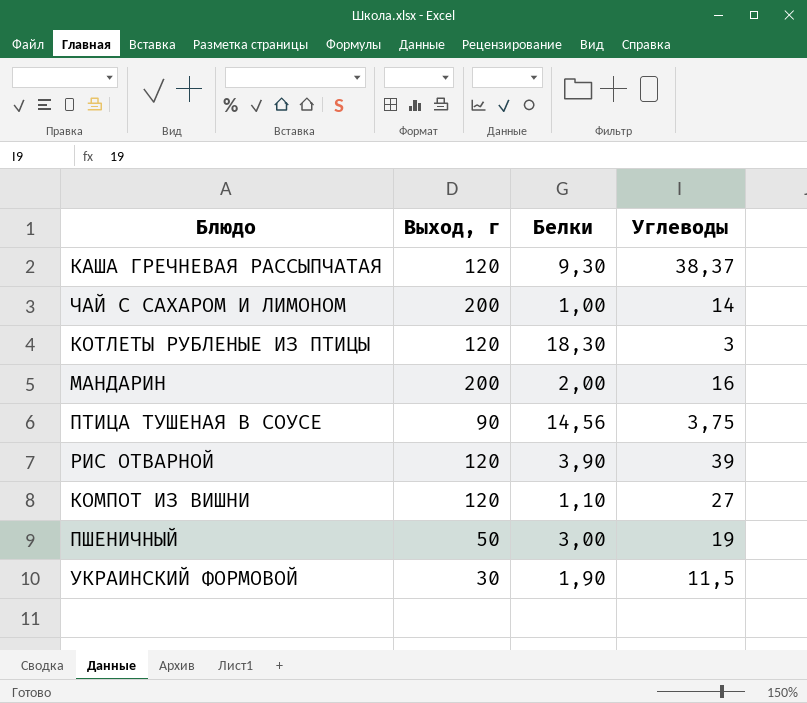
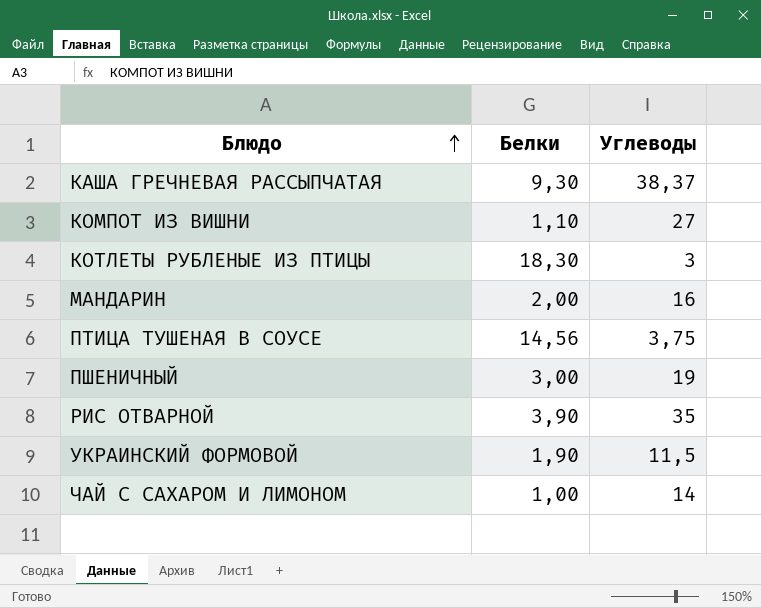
row order: none -> Блюдо ascending
column Выход, г | position: 2 -> none
РИС ОТВАРНОЙ | Углеводы: 39 -> 35

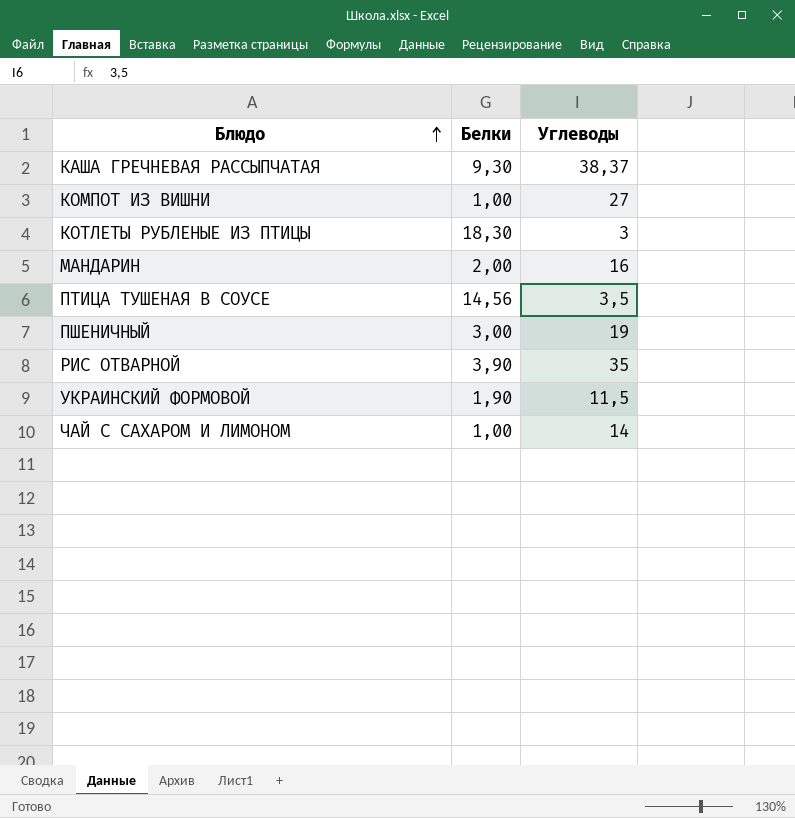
КОМПОТ ИЗ ВИШНИ | Белки: 1,10 -> 1,00
ПТИЦА ТУШЕНАЯ В СОУСЕ | Углеводы: 3,75 -> 3,5

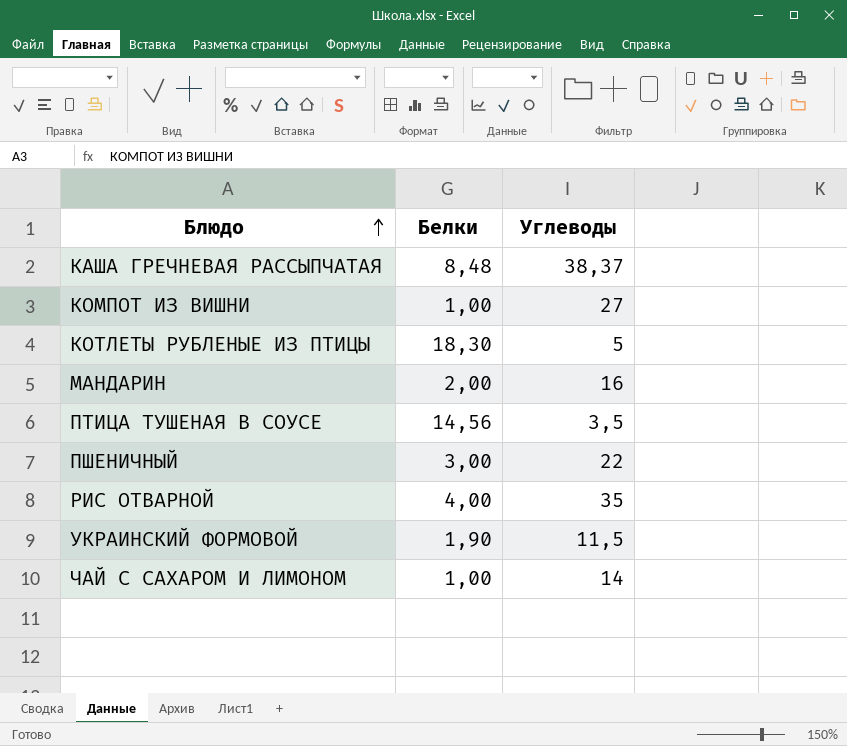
КАША ГРЕЧНЕВАЯ РАССЫПЧАТАЯ | Белки: 9,30 -> 8,48
КОТЛЕТЫ РУБЛЕНЫЕ ИЗ ПТИЦЫ | Углеводы: 3 -> 5
ПШЕНИЧНЫЙ | Углеводы: 19 -> 22
РИС ОТВАРНОЙ | Белки: 3,90 -> 4,00

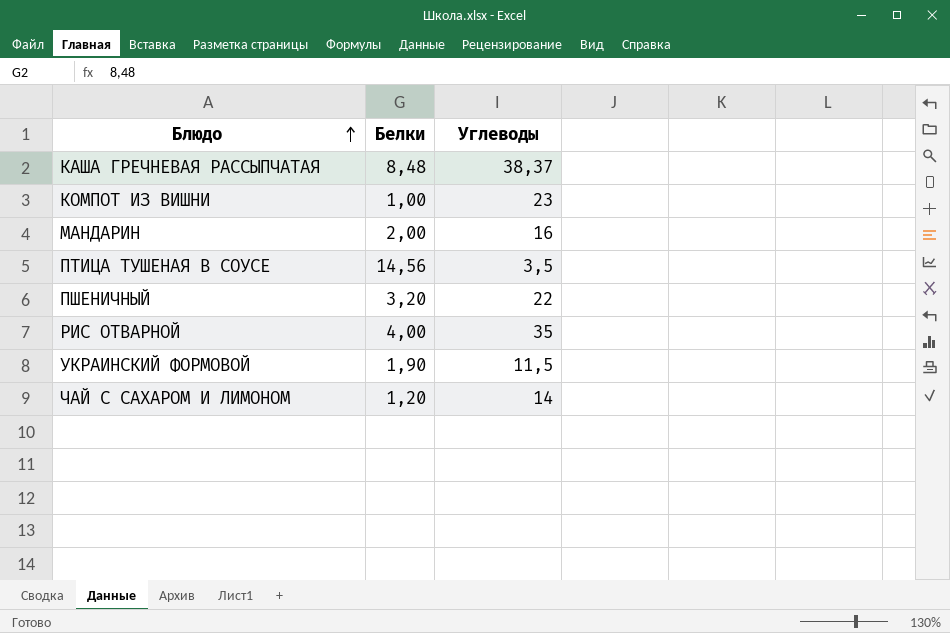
row КОТЛЕТЫ РУБЛЕНЫЕ ИЗ ПТИЦЫ: 18,30 | 5 -> none
КОМПОТ ИЗ ВИШНИ | Углеводы: 27 -> 23
ПШЕНИЧНЫЙ | Белки: 3,00 -> 3,20
ЧАЙ С САХАРОМ И ЛИМОНОМ | Белки: 1,00 -> 1,20

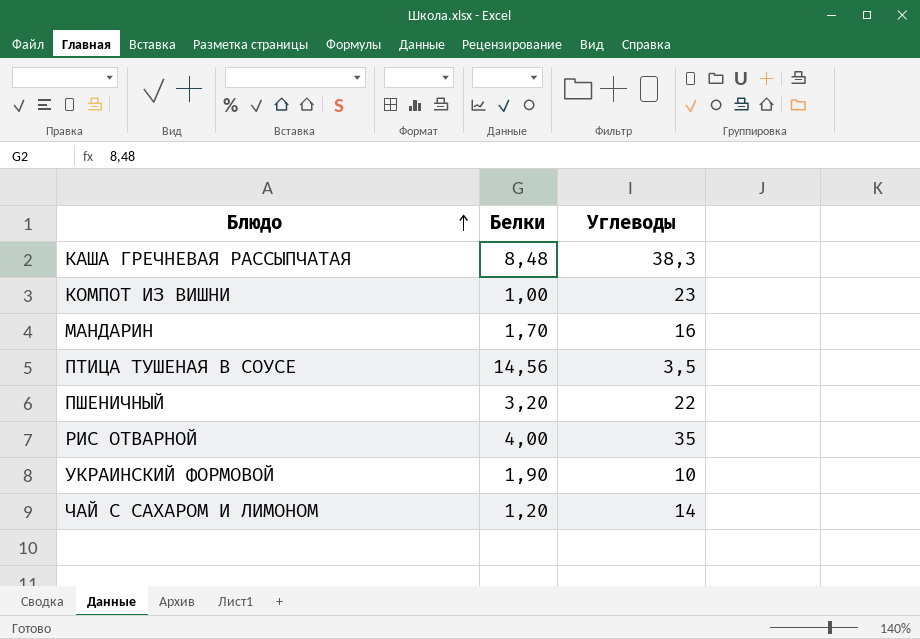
КАША ГРЕЧНЕВАЯ РАССЫПЧАТАЯ | Углеводы: 38,37 -> 38,3
МАНДАРИН | Белки: 2,00 -> 1,70
УКРАИНСКИЙ ФОРМОВОЙ | Углеводы: 11,5 -> 10

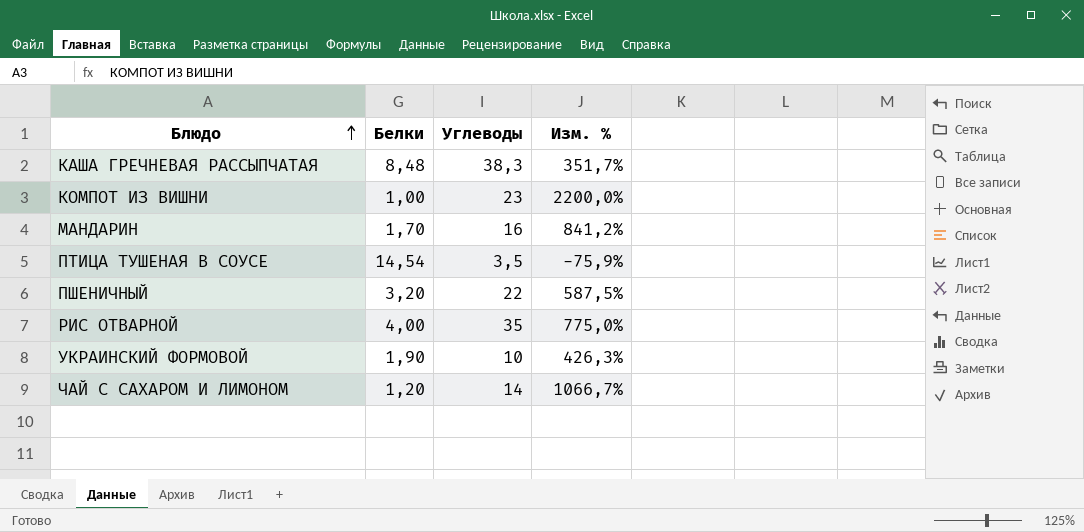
column Изм. % | formula: none -> ([Углеводы] - [Белки]) / [Белки]
ПТИЦА ТУШЕНАЯ В СОУСЕ | Белки: 14,56 -> 14,54

